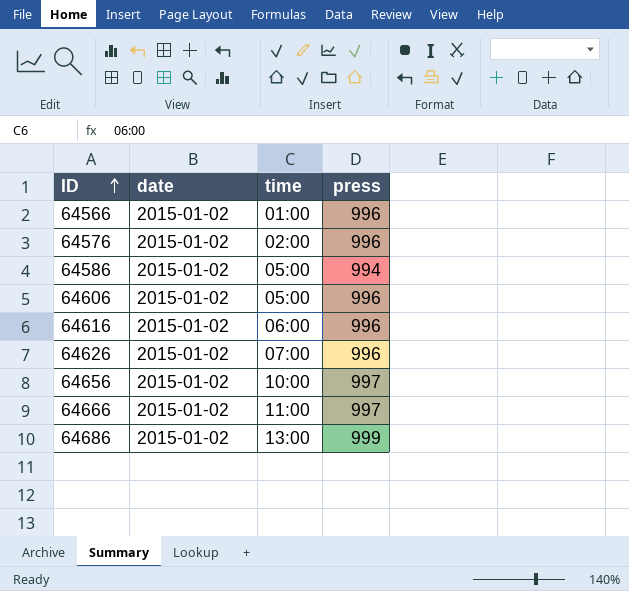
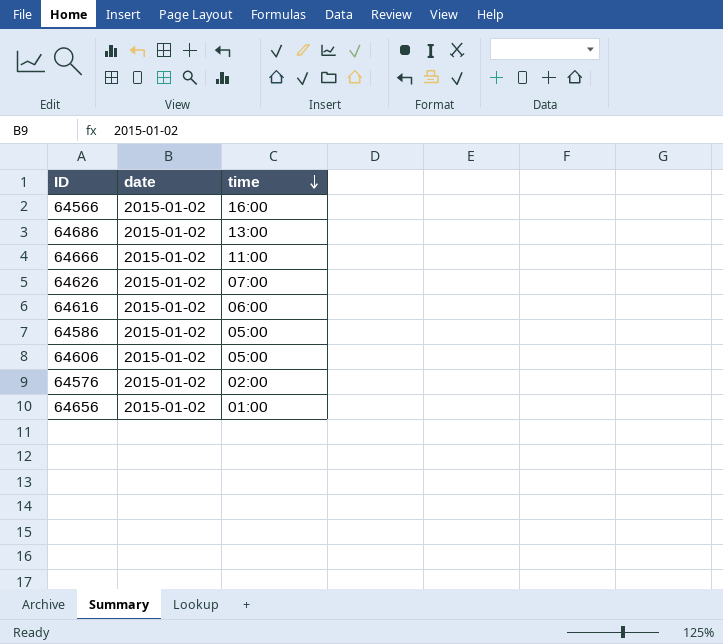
row order: ID ascending -> time descending
column press | position: 4 -> none
64566 | time: 01:00 -> 16:00
64656 | time: 10:00 -> 01:00

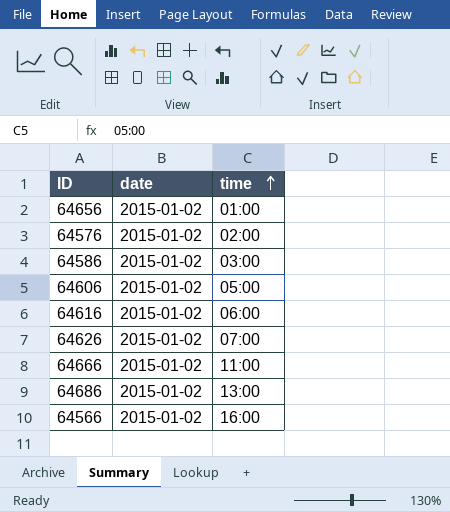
row order: time descending -> time ascending
64586 | time: 05:00 -> 03:00

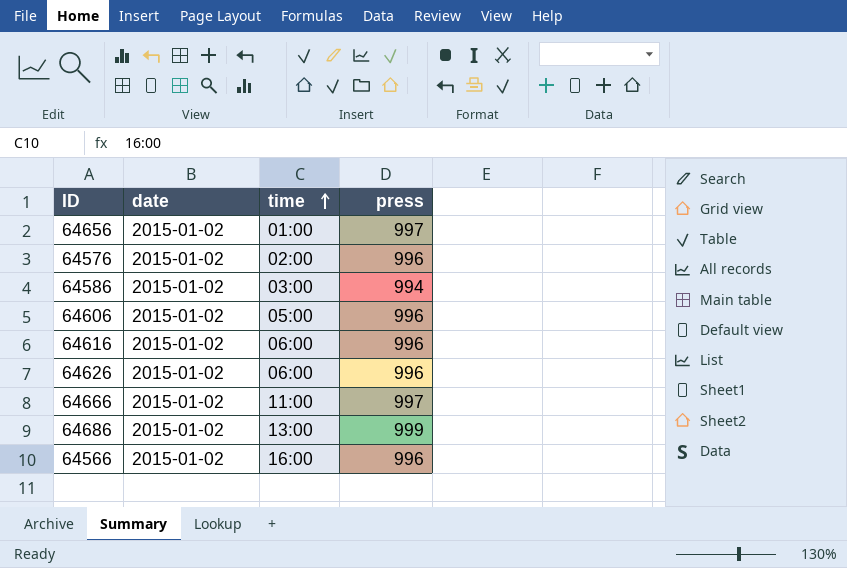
column press | position: none -> 4
64626 | time: 07:00 -> 06:00

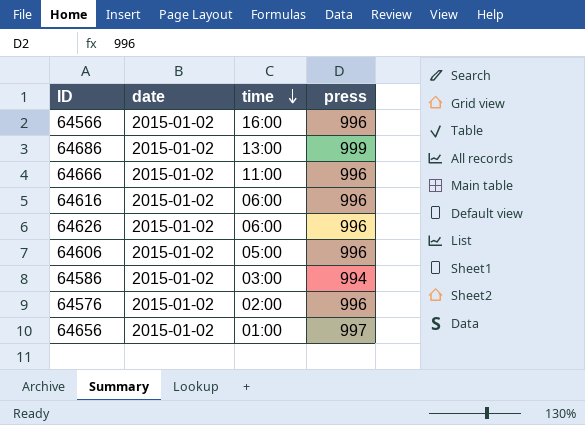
row order: time ascending -> time descending
64666 | press: 997 -> 996

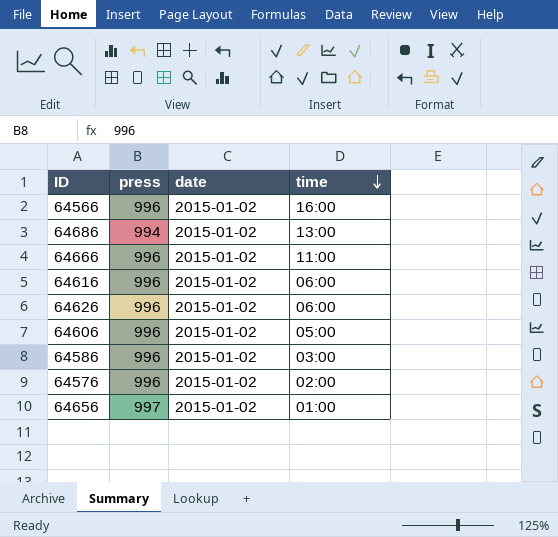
column press | position: 4 -> 2
64686 | press: 999 -> 994
64586 | press: 994 -> 996

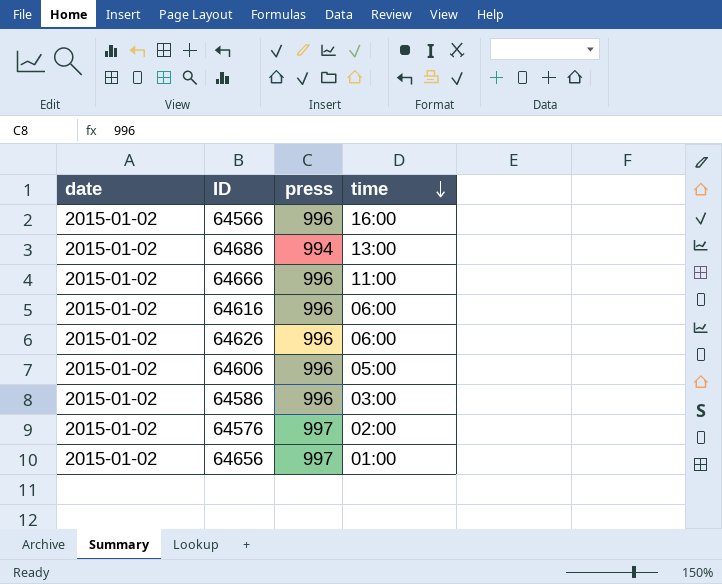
column date | position: 3 -> 1
64576 | press: 996 -> 997

